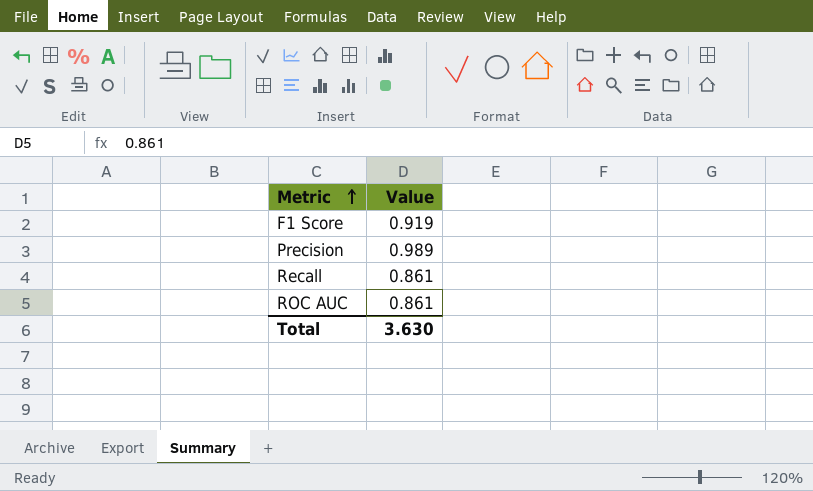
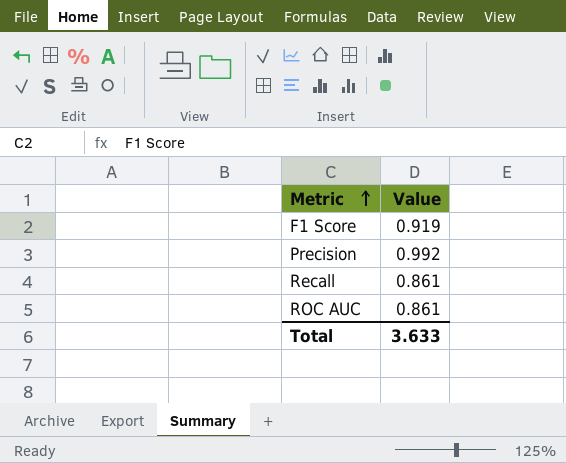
Precision | Value: 0.989 -> 0.992
Total | Value: 3.630 -> 3.633

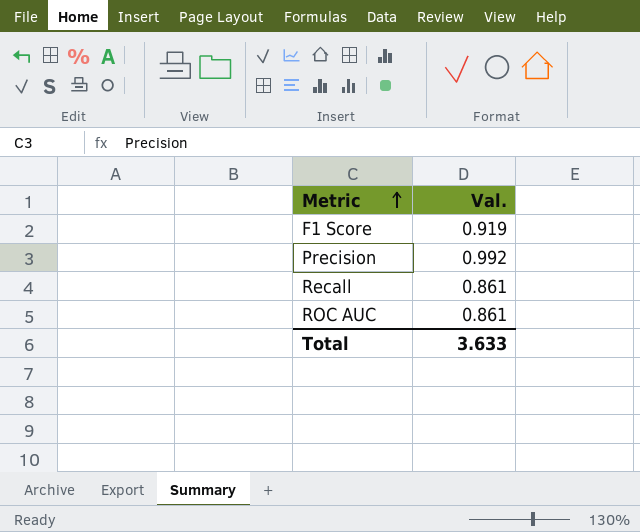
column name: Value -> Val.

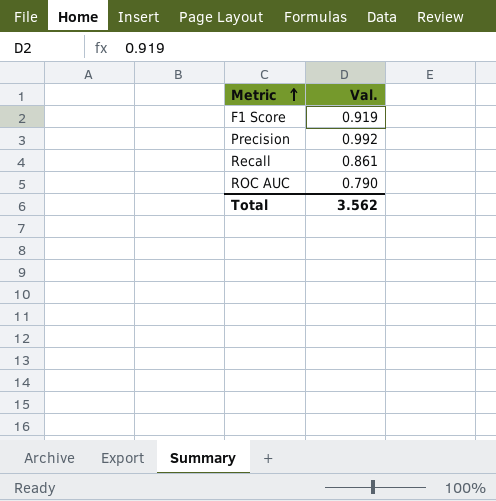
ROC AUC | Val.: 0.861 -> 0.790
Total | Val.: 3.633 -> 3.562

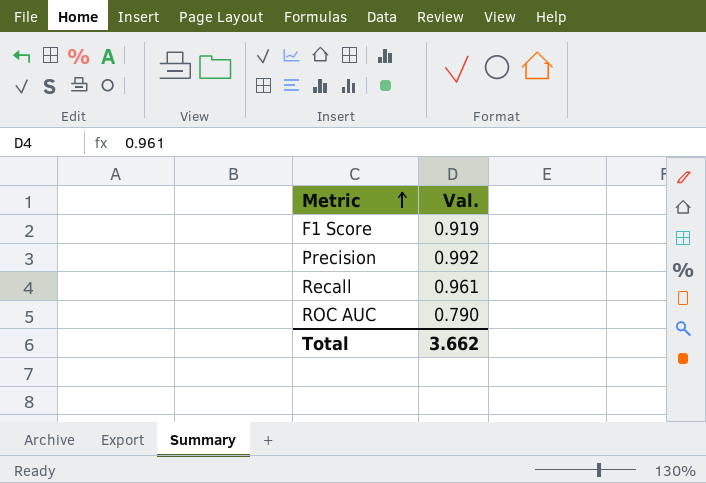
Recall | Val.: 0.861 -> 0.961
Total | Val.: 3.562 -> 3.662

